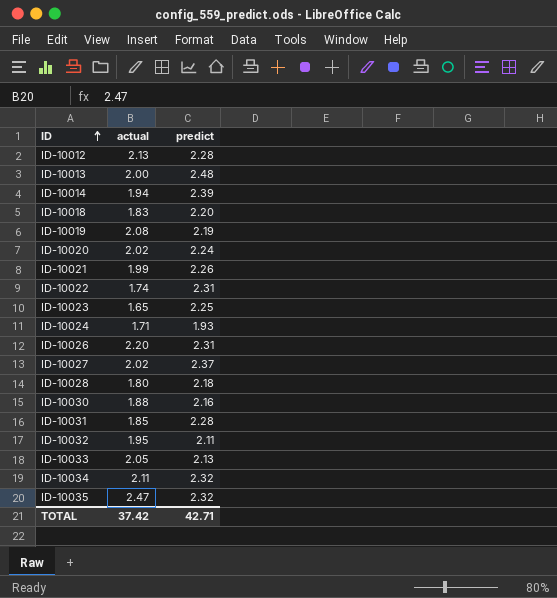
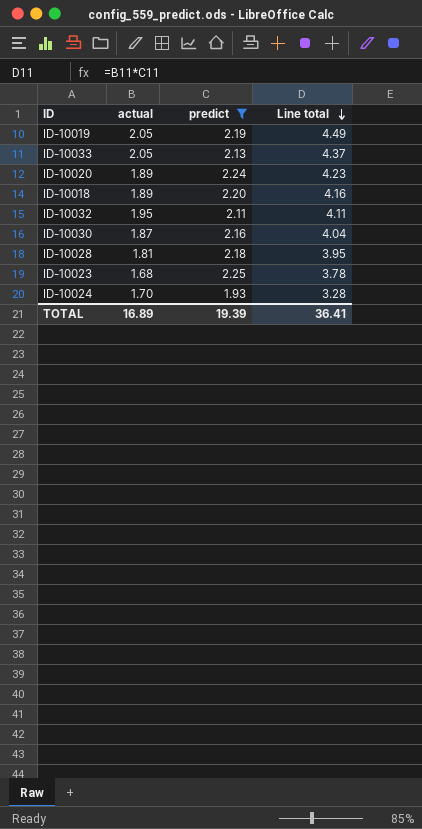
filter: none -> predict <= 2.25
row order: ID ascending -> Line total descending
column Line total | formula: none -> [actual] * [predict]
ID-10019 | actual: 2.08 -> 2.05
ID-10020 | actual: 2.02 -> 1.89
ID-10018 | actual: 1.83 -> 1.89
ID-10030 | actual: 1.88 -> 1.87
ID-10028 | actual: 1.80 -> 1.81
ID-10023 | actual: 1.65 -> 1.68
ID-10024 | actual: 1.71 -> 1.70
TOTAL | actual: 37.42 -> 16.89
TOTAL | predict: 42.71 -> 19.39

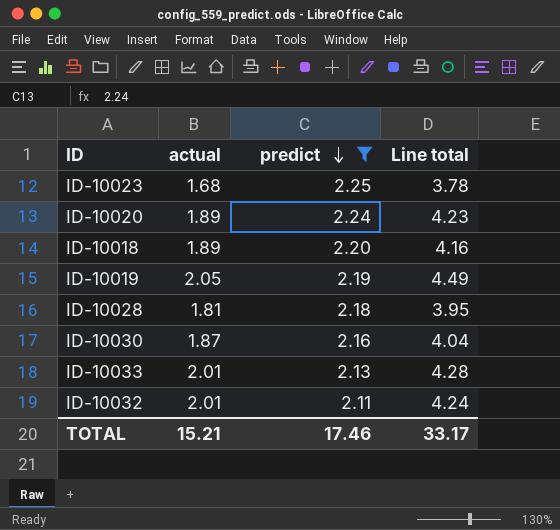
row order: Line total descending -> predict descending
row ID-10024: 1.70 | 1.93 | 3.28 -> none
ID-10033 | actual: 2.05 -> 2.01
ID-10033 | Line total: 4.37 -> 4.28
ID-10032 | actual: 1.95 -> 2.01
ID-10032 | Line total: 4.11 -> 4.24
TOTAL | actual: 16.89 -> 15.21
TOTAL | predict: 19.39 -> 17.46
TOTAL | Line total: 36.41 -> 33.17

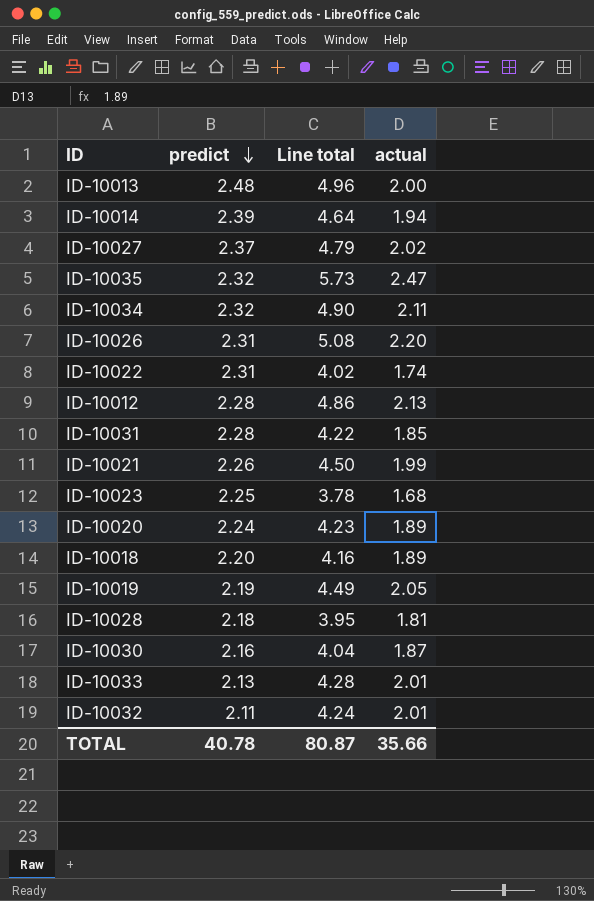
filter: predict <= 2.25 -> none
column actual | position: 2 -> 4
TOTAL | predict: 17.46 -> 40.78
TOTAL | Line total: 33.17 -> 80.87
TOTAL | actual: 15.21 -> 35.66

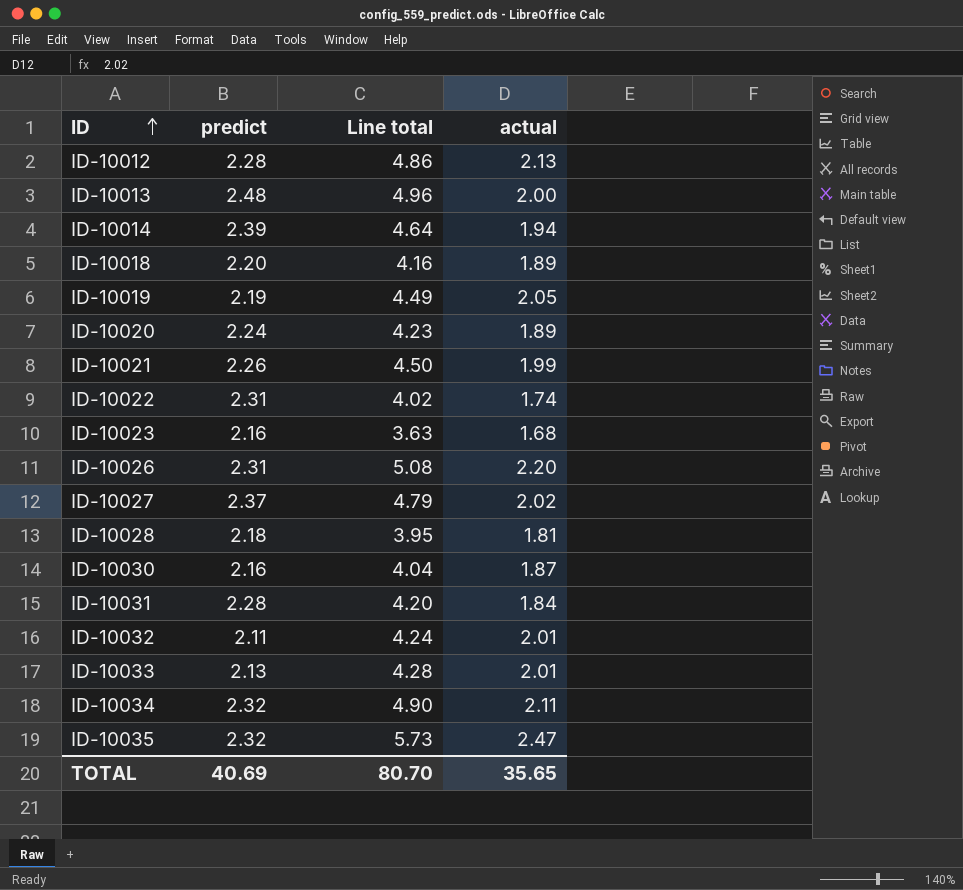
row order: predict descending -> ID ascending
ID-10023 | predict: 2.25 -> 2.16
ID-10023 | Line total: 3.78 -> 3.63
ID-10031 | Line total: 4.22 -> 4.20
ID-10031 | actual: 1.85 -> 1.84
TOTAL | predict: 40.78 -> 40.69
TOTAL | Line total: 80.87 -> 80.70
TOTAL | actual: 35.66 -> 35.65

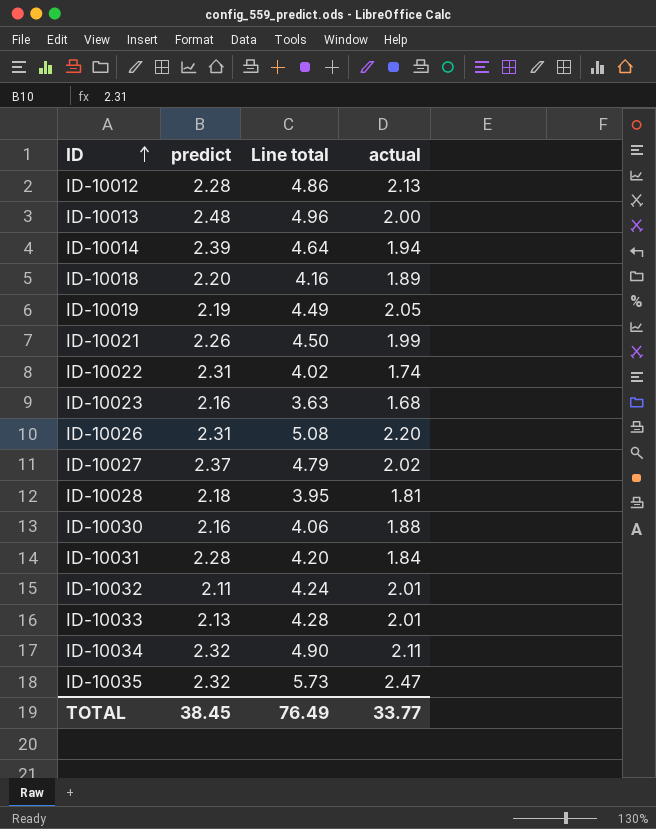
row ID-10020: 2.24 | 4.23 | 1.89 -> none
ID-10030 | Line total: 4.04 -> 4.06
ID-10030 | actual: 1.87 -> 1.88
TOTAL | predict: 40.69 -> 38.45
TOTAL | Line total: 80.70 -> 76.49
TOTAL | actual: 35.65 -> 33.77

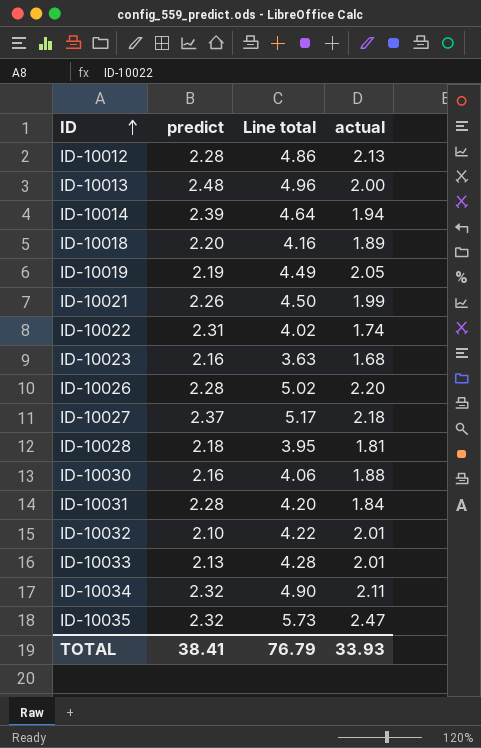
ID-10026 | predict: 2.31 -> 2.28
ID-10026 | Line total: 5.08 -> 5.02
ID-10027 | Line total: 4.79 -> 5.17
ID-10027 | actual: 2.02 -> 2.18
ID-10032 | predict: 2.11 -> 2.10
ID-10032 | Line total: 4.24 -> 4.22
TOTAL | predict: 38.45 -> 38.41
TOTAL | Line total: 76.49 -> 76.79
TOTAL | actual: 33.77 -> 33.93

